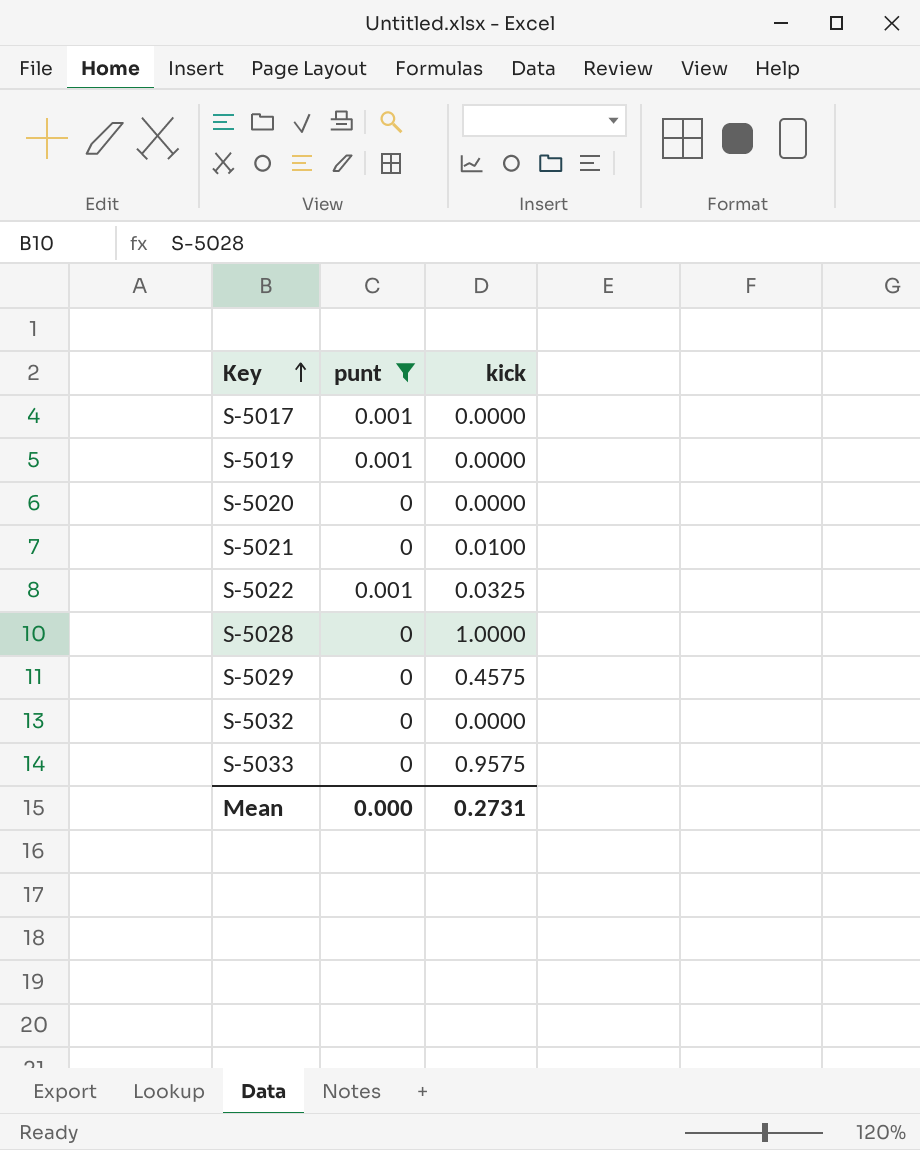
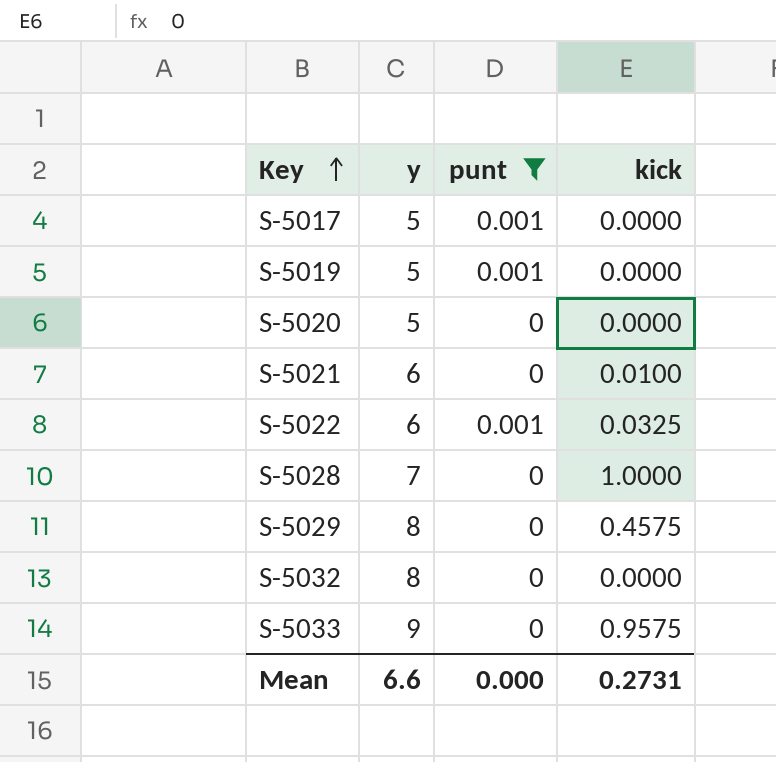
column y | position: none -> 2

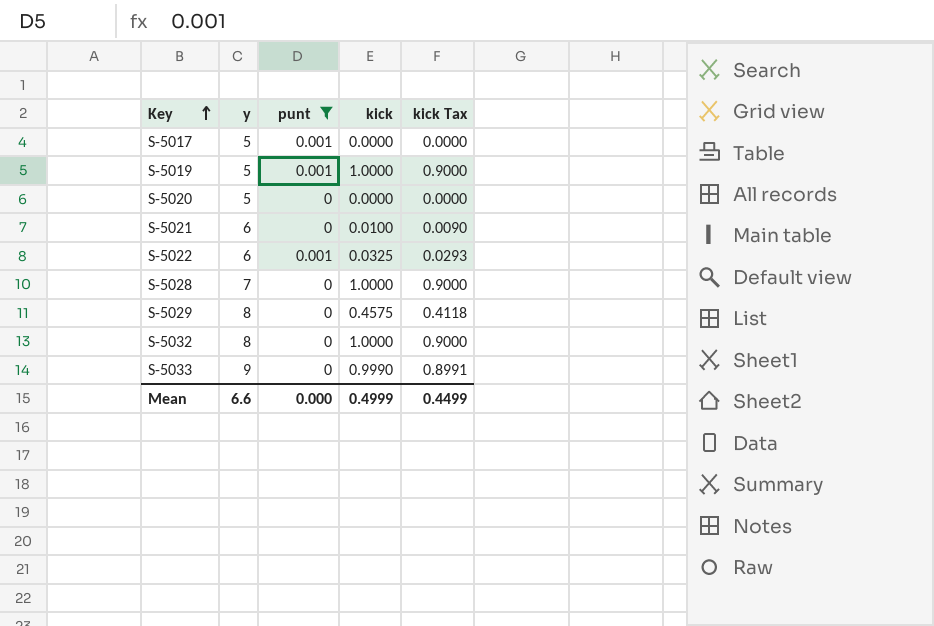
column kick Tax | formula: none -> [kick] * 0.9
S-5019 | kick: 0.0000 -> 1.0000
S-5032 | kick: 0.0000 -> 1.0000
S-5033 | kick: 0.9575 -> 0.9990
Mean | kick: 0.2731 -> 0.4999

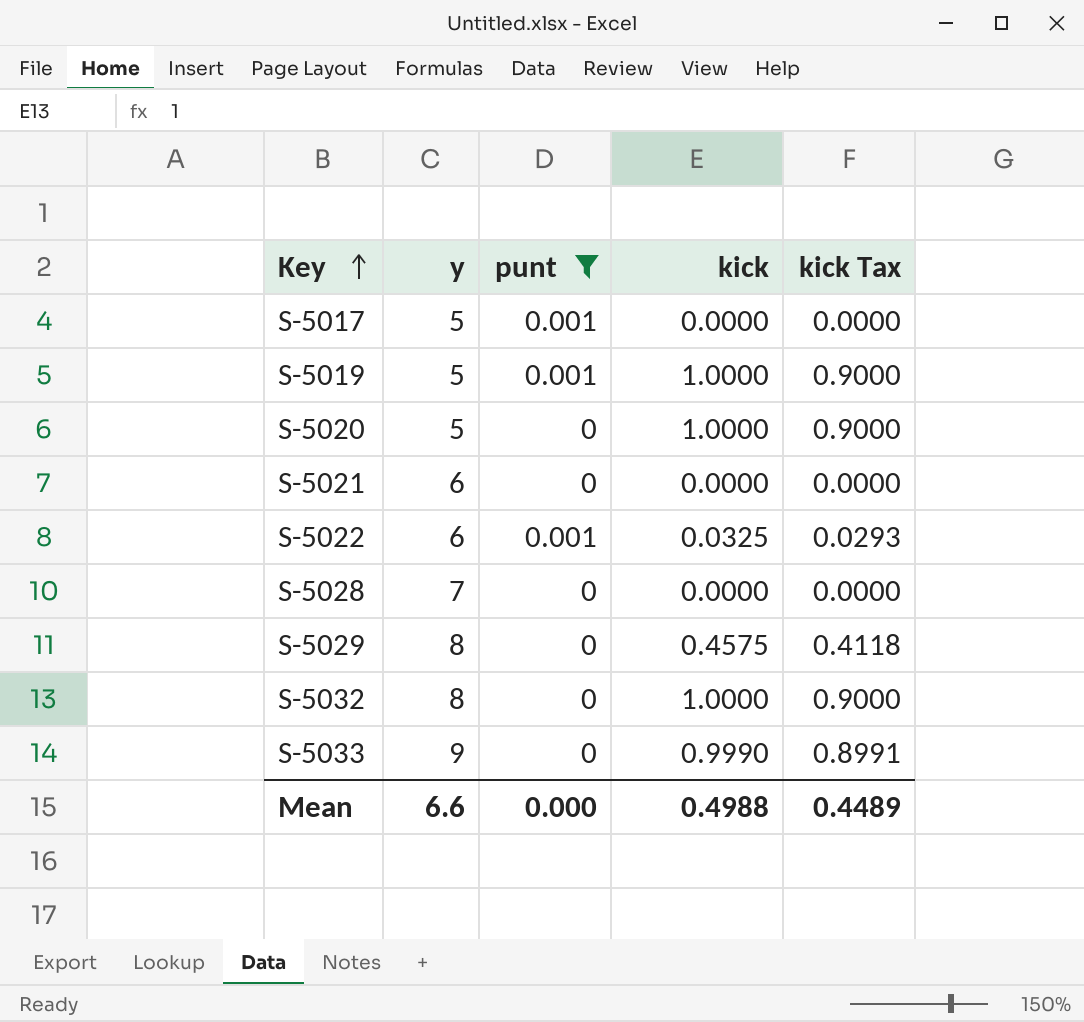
S-5020 | kick: 0.0000 -> 1.0000
S-5020 | kick Tax: 0.0000 -> 0.9000
S-5021 | kick: 0.0100 -> 0.0000
S-5021 | kick Tax: 0.0090 -> 0.0000
S-5028 | kick: 1.0000 -> 0.0000
S-5028 | kick Tax: 0.9000 -> 0.0000
Mean | kick: 0.4999 -> 0.4988
Mean | kick Tax: 0.4499 -> 0.4489

